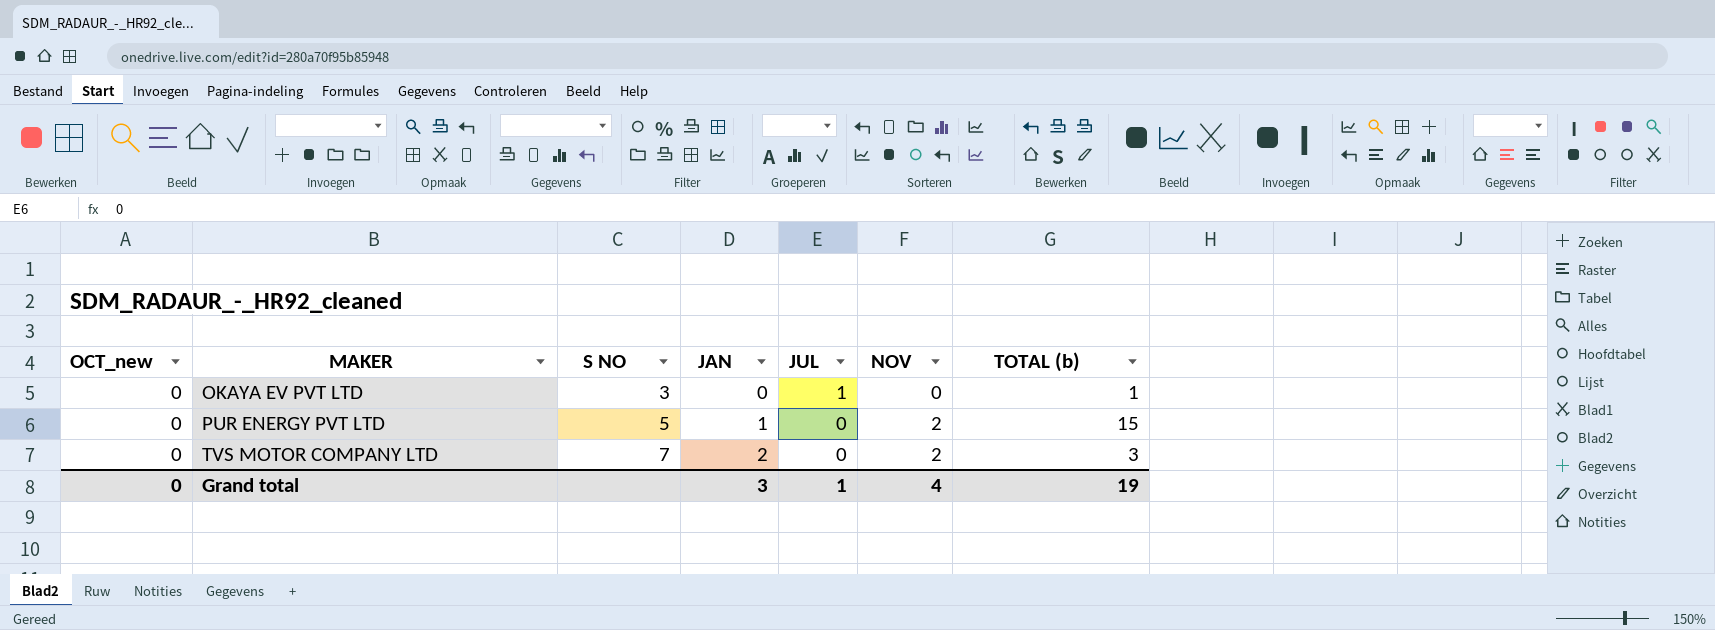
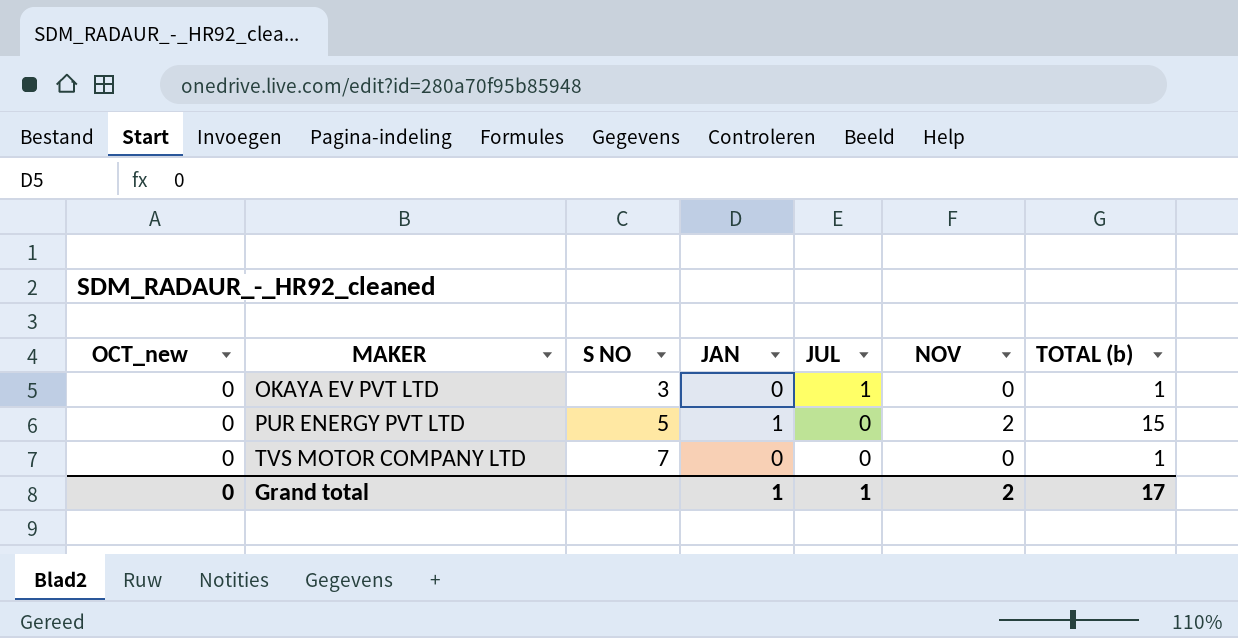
TVS MOTOR COMPANY LTD | JAN: 2 -> 0
TVS MOTOR COMPANY LTD | NOV: 2 -> 0
TVS MOTOR COMPANY LTD | TOTAL (b): 3 -> 1
Grand total | JAN: 3 -> 1
Grand total | NOV: 4 -> 2
Grand total | TOTAL (b): 19 -> 17

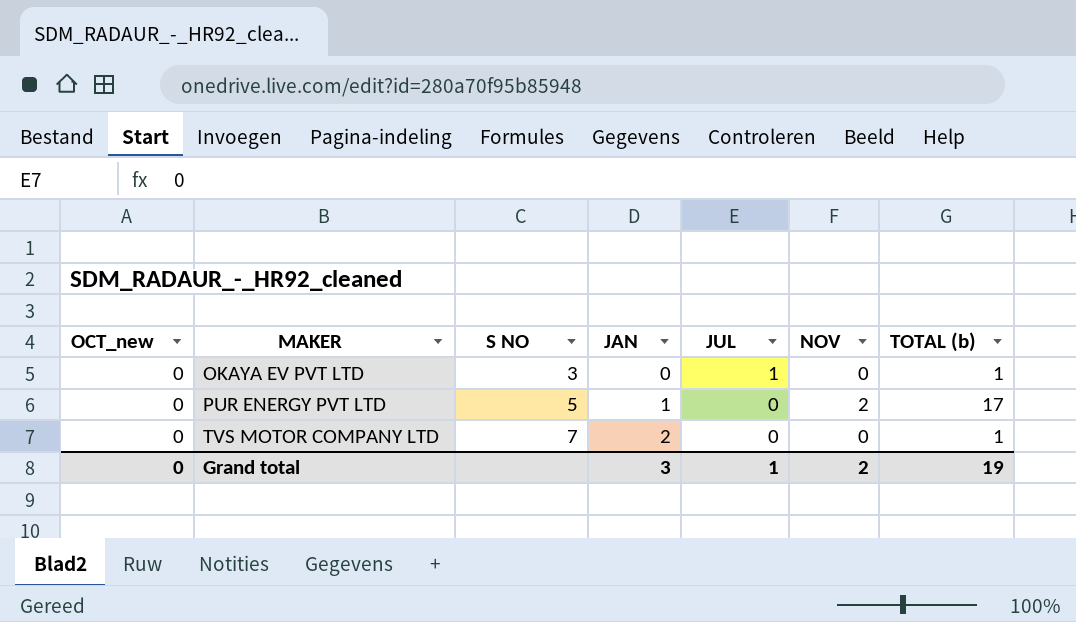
PUR ENERGY PVT LTD | TOTAL (b): 15 -> 17
TVS MOTOR COMPANY LTD | JAN: 0 -> 2
Grand total | JAN: 1 -> 3
Grand total | TOTAL (b): 17 -> 19

